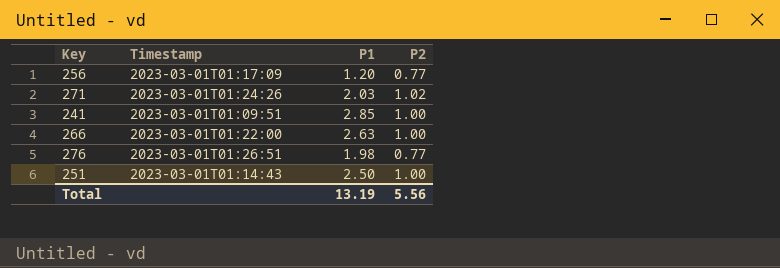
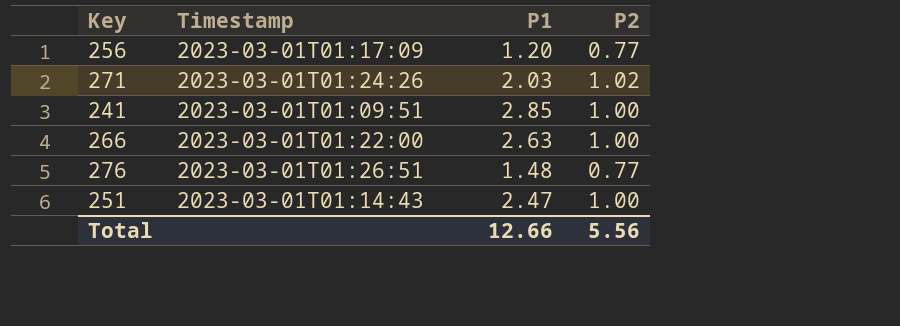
276 | P1: 1.98 -> 1.48
251 | P1: 2.50 -> 2.47
Total | P1: 13.19 -> 12.66

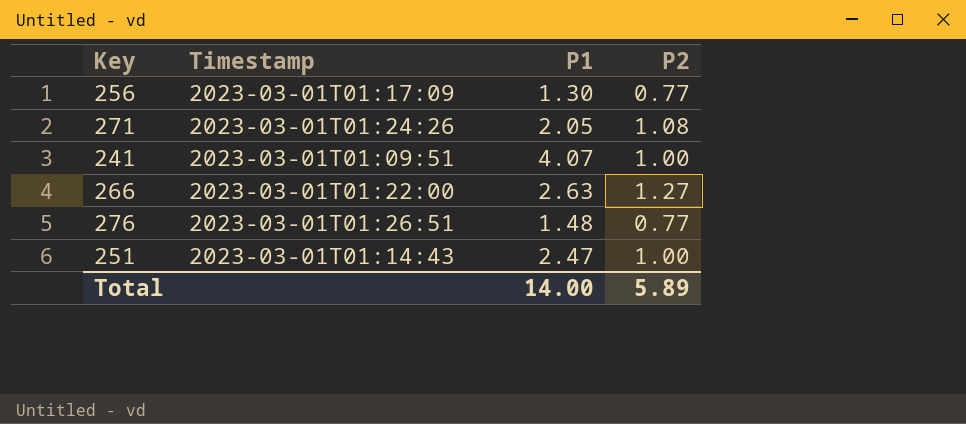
256 | P1: 1.20 -> 1.30
271 | P1: 2.03 -> 2.05
271 | P2: 1.02 -> 1.08
241 | P1: 2.85 -> 4.07
266 | P2: 1.00 -> 1.27
Total | P1: 12.66 -> 14.00
Total | P2: 5.56 -> 5.89

